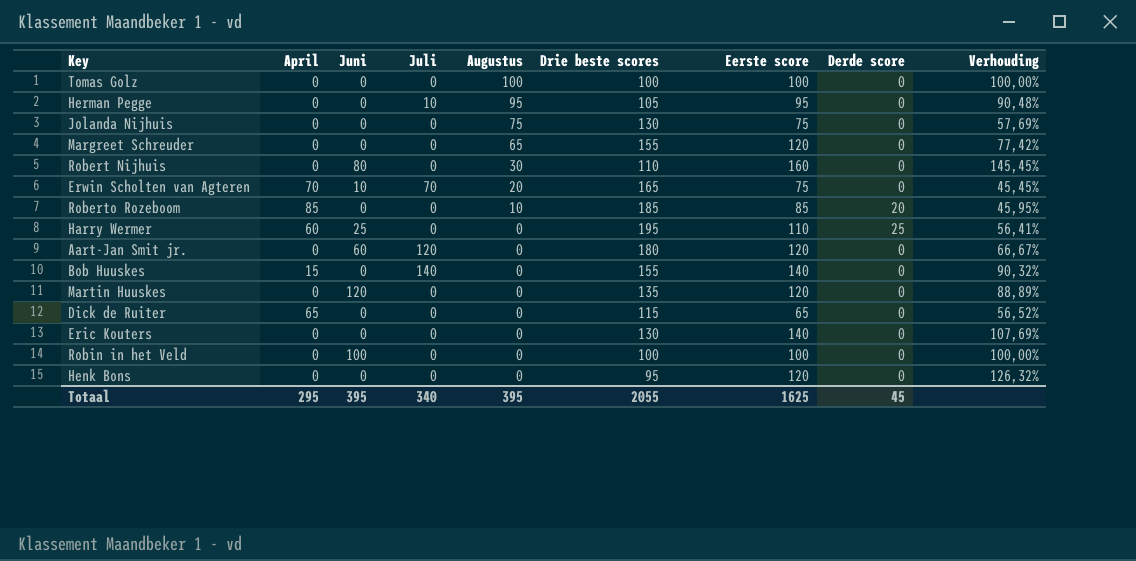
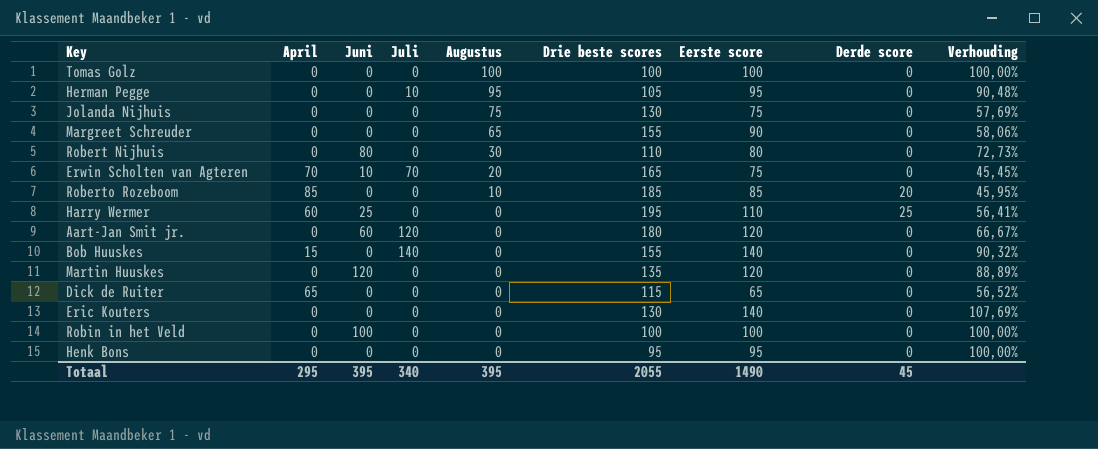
Margreet Schreuder | Eerste score: 120 -> 90
Margreet Schreuder | Verhouding: 77,42% -> 58,06%
Robert Nijhuis | Eerste score: 160 -> 80
Robert Nijhuis | Verhouding: 145,45% -> 72,73%
Henk Bons | Eerste score: 120 -> 95
Henk Bons | Verhouding: 126,32% -> 100,00%
Totaal | Eerste score: 1625 -> 1490

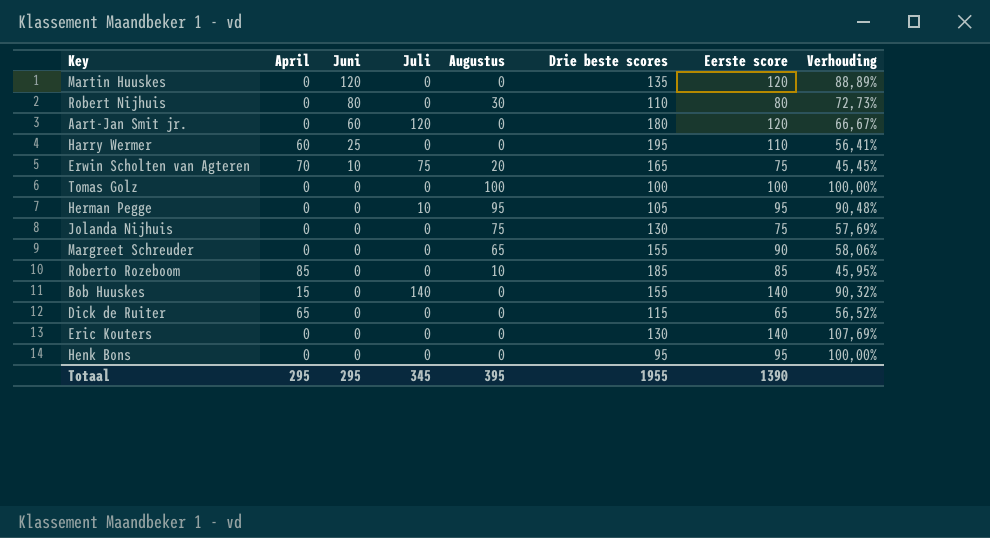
row order: Augustus descending -> Juni descending
column Derde score | position: 8 -> none
row Robin in het Veld: 0 | 100 | 0 | 0 | 100 | 100 | 0 | 100,00% -> none
Erwin Scholten van Agteren | Juli: 70 -> 75
Totaal | Juni: 395 -> 295
Totaal | Juli: 340 -> 345
Totaal | Drie beste scores: 2055 -> 1955
Totaal | Eerste score: 1490 -> 1390

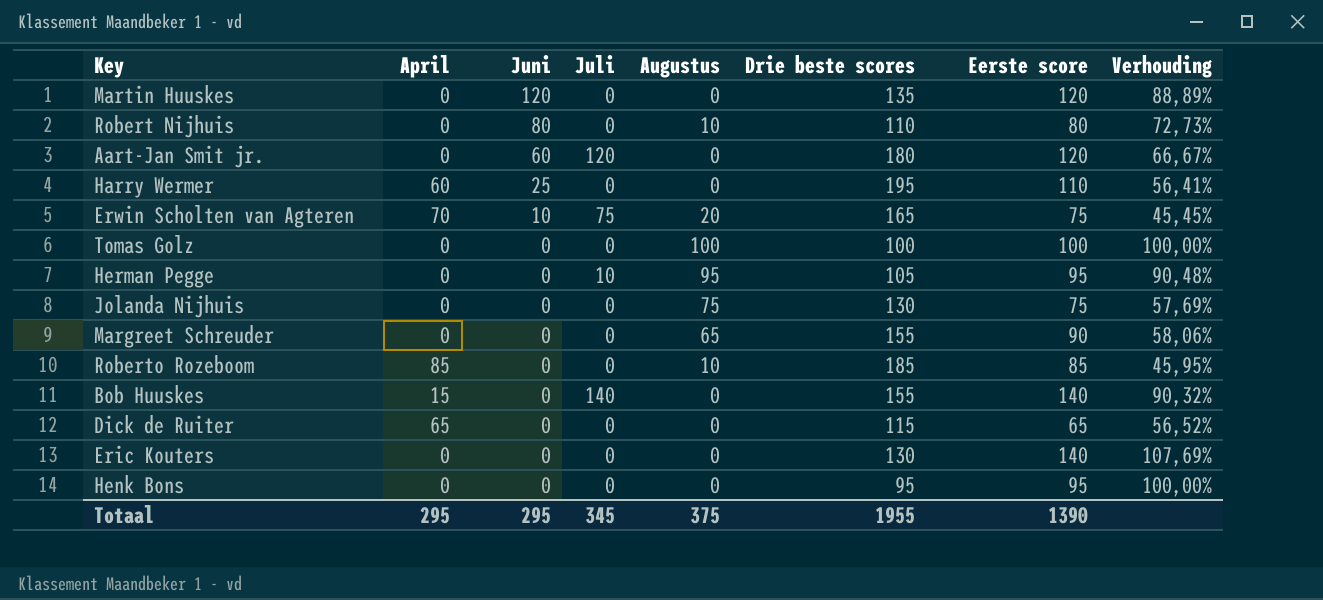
Robert Nijhuis | Augustus: 30 -> 10
Totaal | Augustus: 395 -> 375

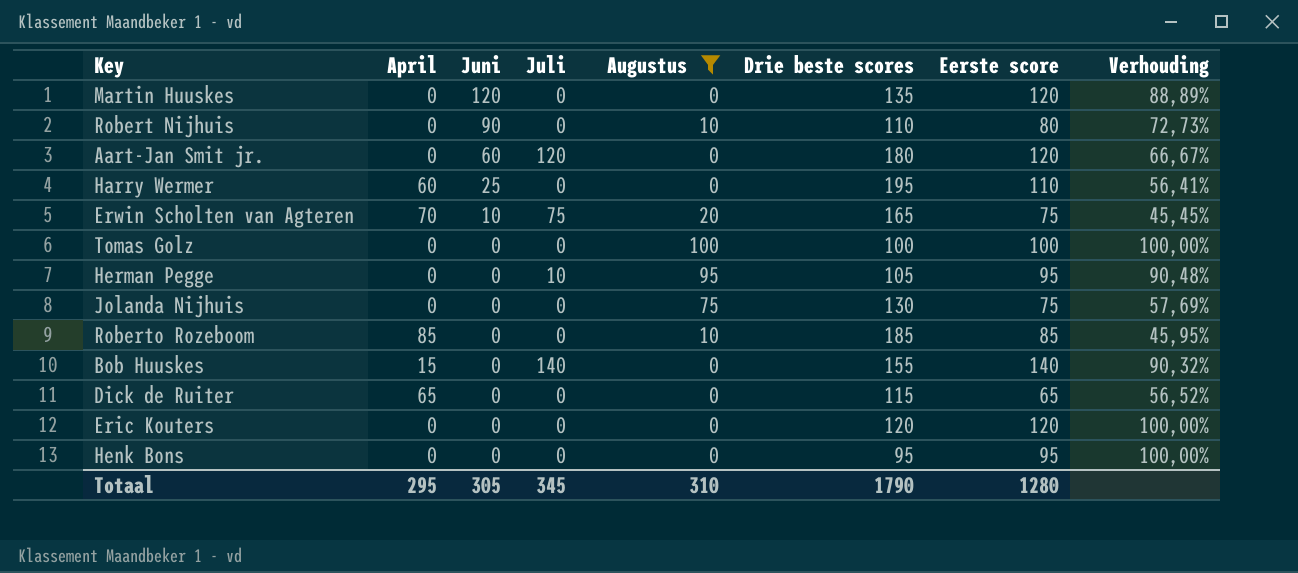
filter: none -> Augustus != 65
Robert Nijhuis | Juni: 80 -> 90
Eric Kouters | Drie beste scores: 130 -> 120
Eric Kouters | Eerste score: 140 -> 120
Eric Kouters | Verhouding: 107,69% -> 100,00%
Totaal | Juni: 295 -> 305
Totaal | Augustus: 375 -> 310
Totaal | Drie beste scores: 1955 -> 1790
Totaal | Eerste score: 1390 -> 1280

